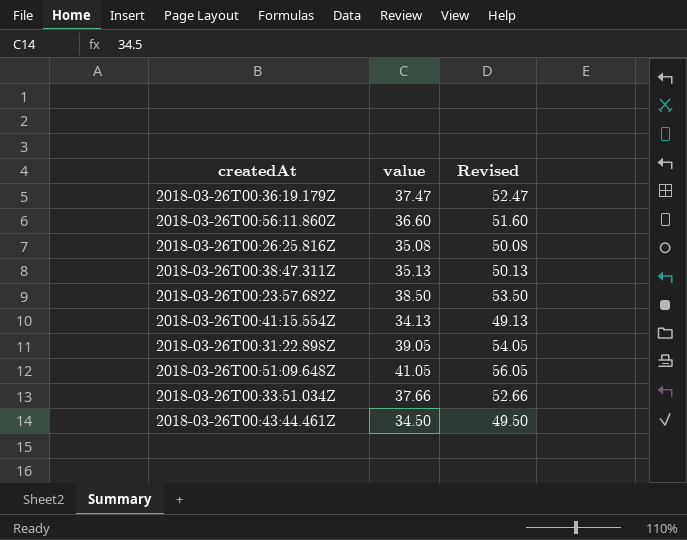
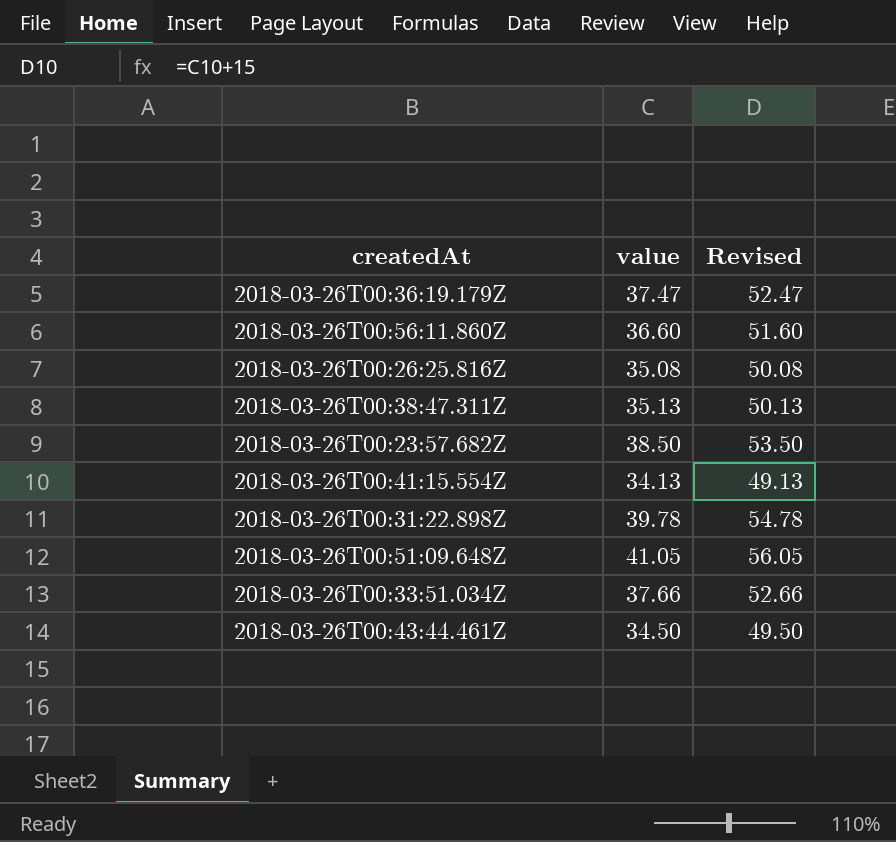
2018-03-26T00:31:22.898Z | value: 39.05 -> 39.78
2018-03-26T00:31:22.898Z | Revised: 54.05 -> 54.78

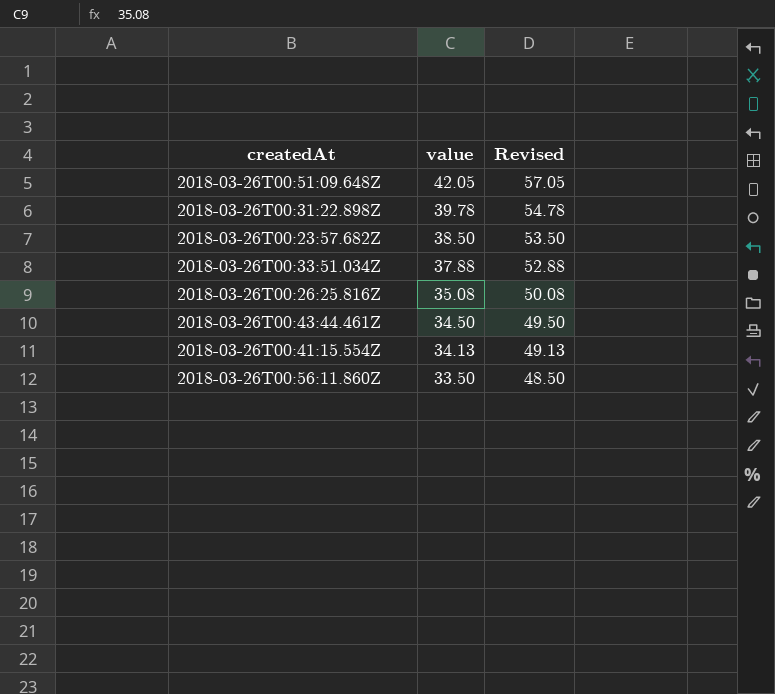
row order: none -> value descending
row 2018-03-26T00:36:19.179Z: 37.47 | 52.47 -> none
row 2018-03-26T00:38:47.311Z: 35.13 | 50.13 -> none
2018-03-26T00:51:09.648Z | value: 41.05 -> 42.05
2018-03-26T00:51:09.648Z | Revised: 56.05 -> 57.05
2018-03-26T00:33:51.034Z | value: 37.66 -> 37.88
2018-03-26T00:33:51.034Z | Revised: 52.66 -> 52.88
2018-03-26T00:56:11.860Z | value: 36.60 -> 33.50
2018-03-26T00:56:11.860Z | Revised: 51.60 -> 48.50

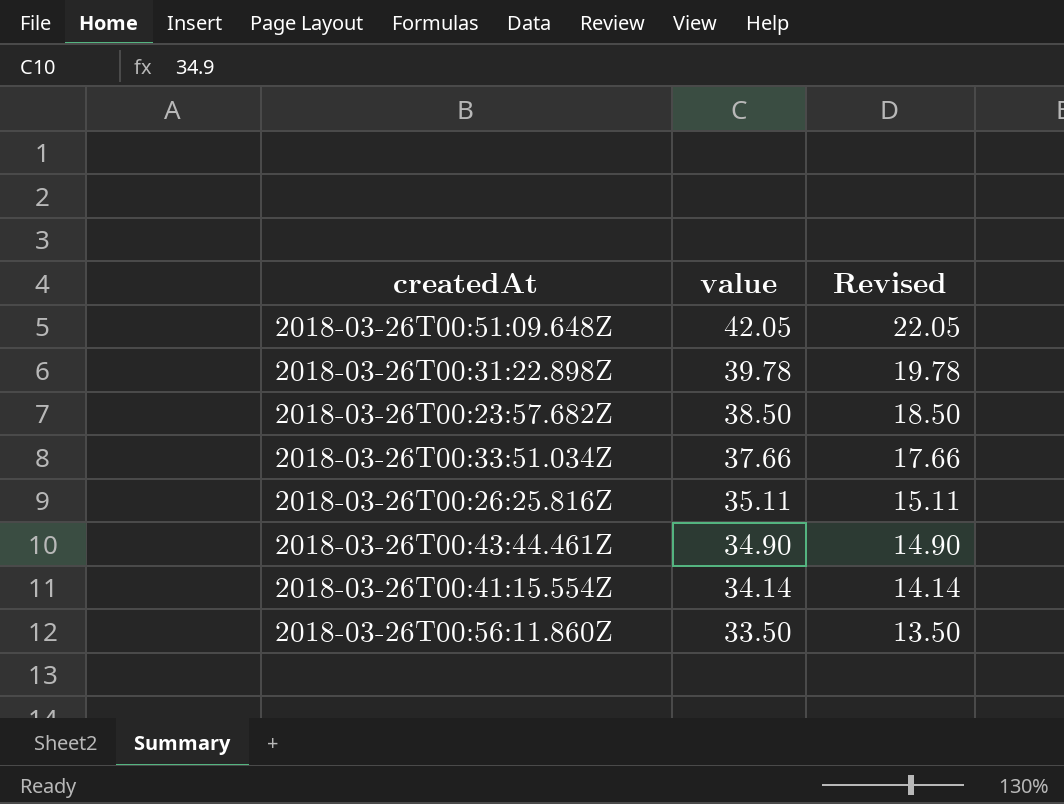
column Revised | formula: [value] + 15 -> [value] - 20
2018-03-26T00:33:51.034Z | value: 37.88 -> 37.66
2018-03-26T00:26:25.816Z | value: 35.08 -> 35.11
2018-03-26T00:43:44.461Z | value: 34.50 -> 34.90
2018-03-26T00:41:15.554Z | value: 34.13 -> 34.14

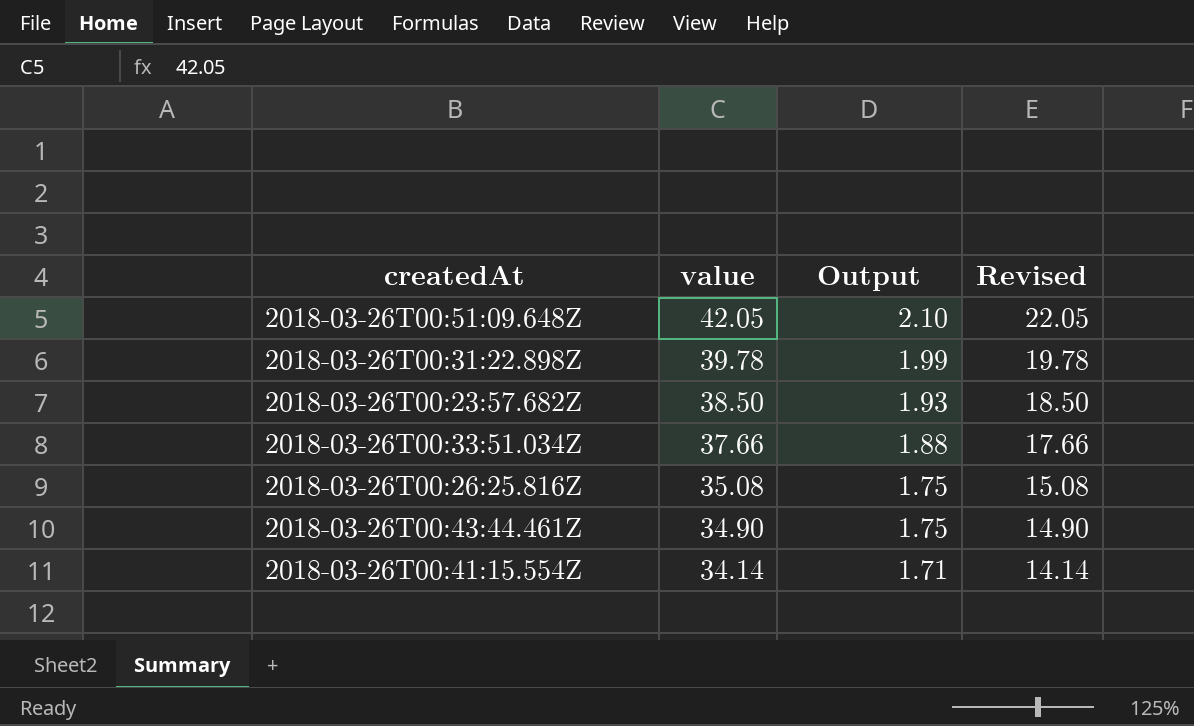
column Output | formula: none -> [value] * 0.05
row 2018-03-26T00:56:11.860Z: 33.50 | 13.50 -> none
2018-03-26T00:26:25.816Z | value: 35.11 -> 35.08
2018-03-26T00:26:25.816Z | Revised: 15.11 -> 15.08

